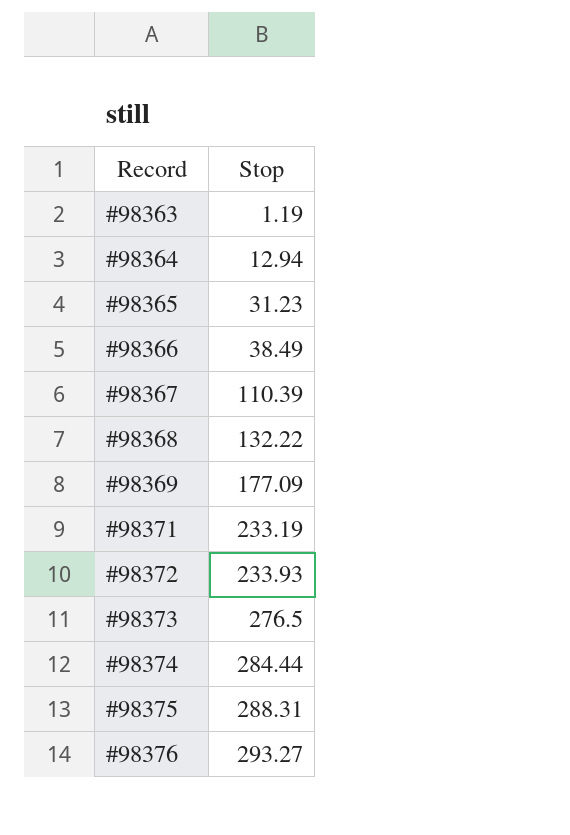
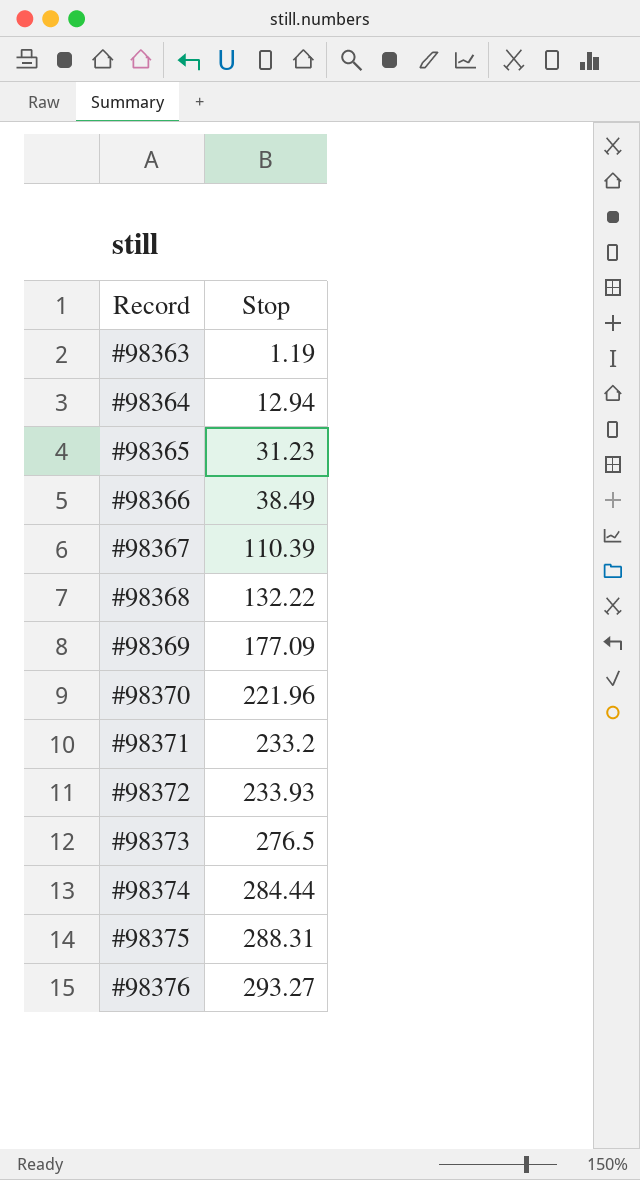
row #98370: none -> 221.96
#98371 | Stop: 233.19 -> 233.2

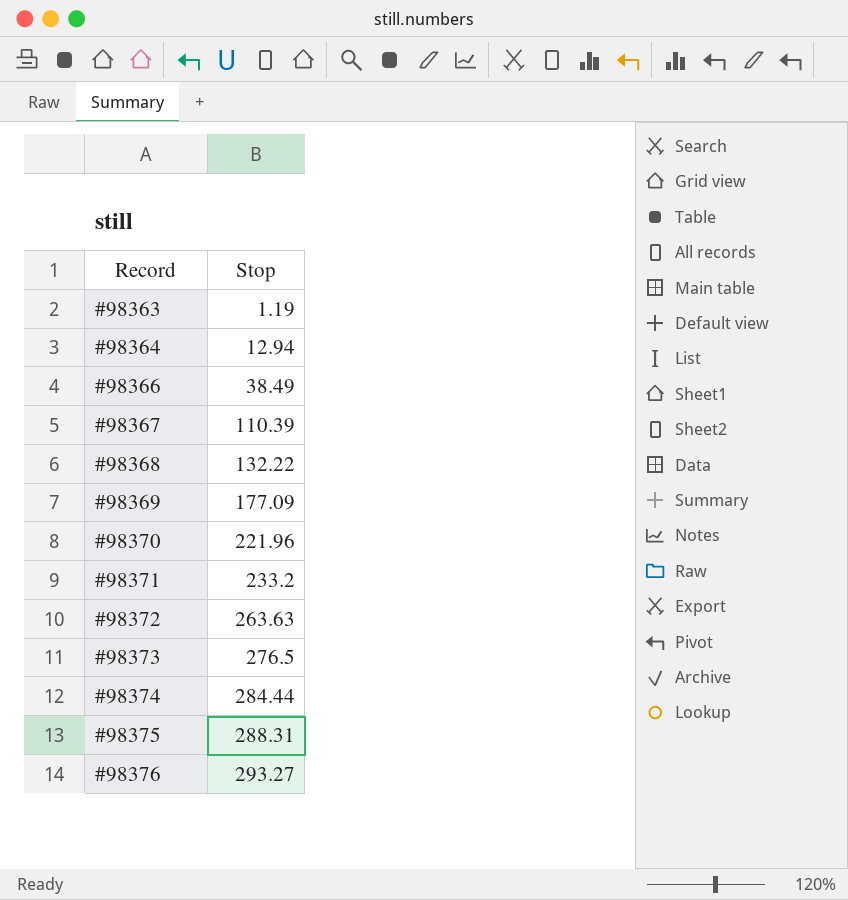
row #98365: 31.23 -> none
#98372 | Stop: 233.93 -> 263.63

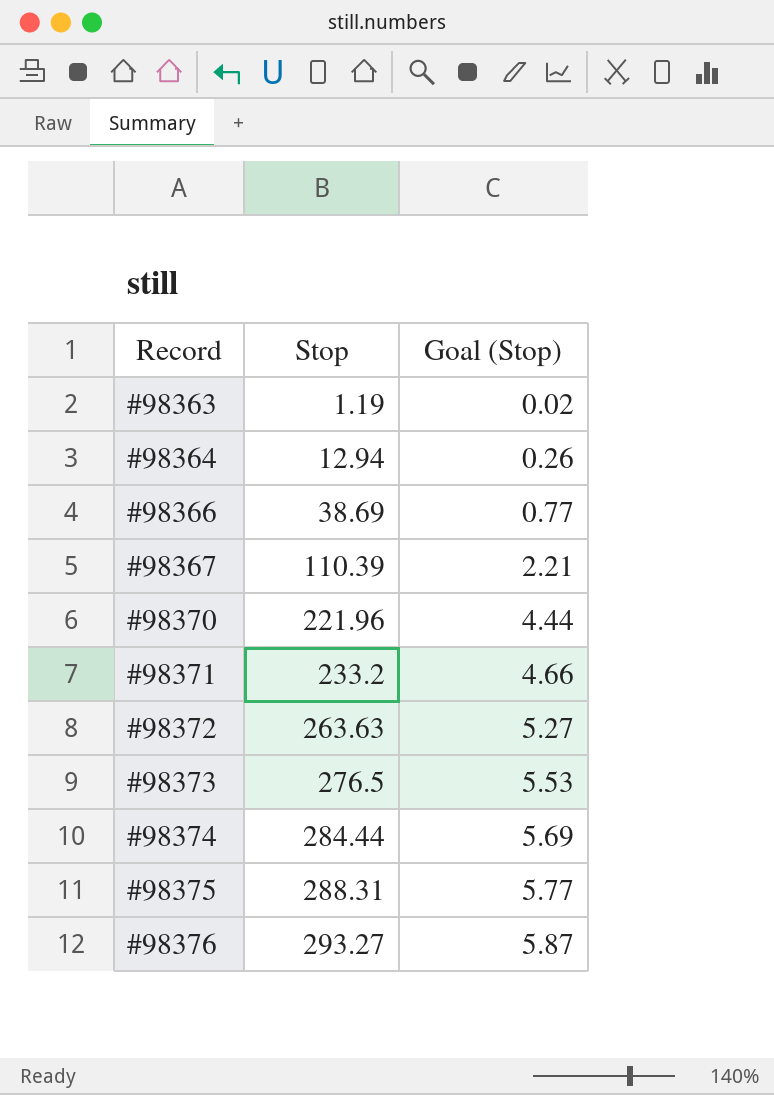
column Goal (Stop) | formula: none -> [Stop] * 0.02
row #98368: 132.22 -> none
row #98369: 177.09 -> none
#98366 | Stop: 38.49 -> 38.69

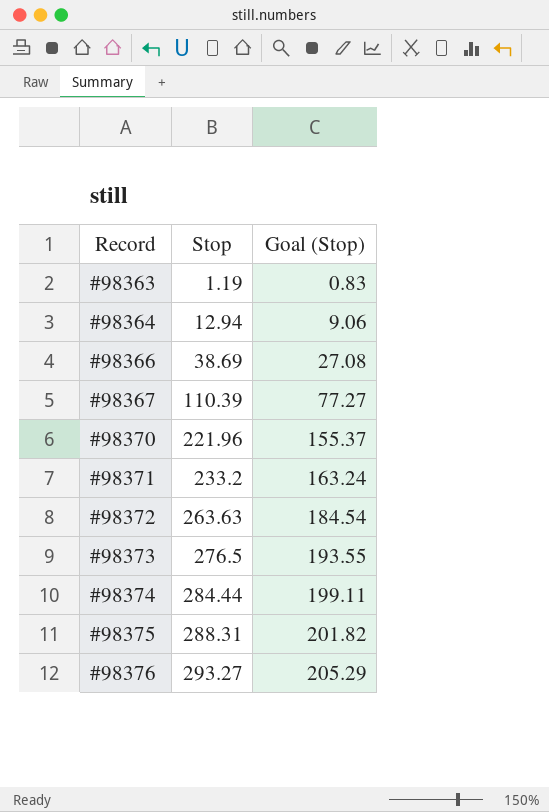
column Goal (Stop) | formula: [Stop] * 0.02 -> [Stop] * 0.7

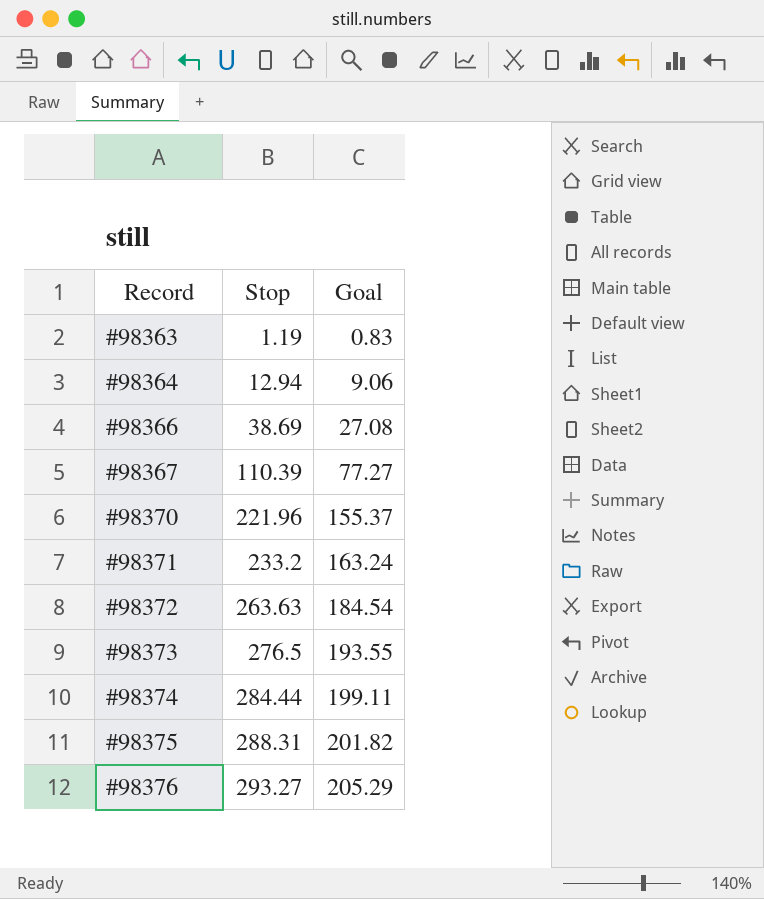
column name: Goal (Stop) -> Goal

